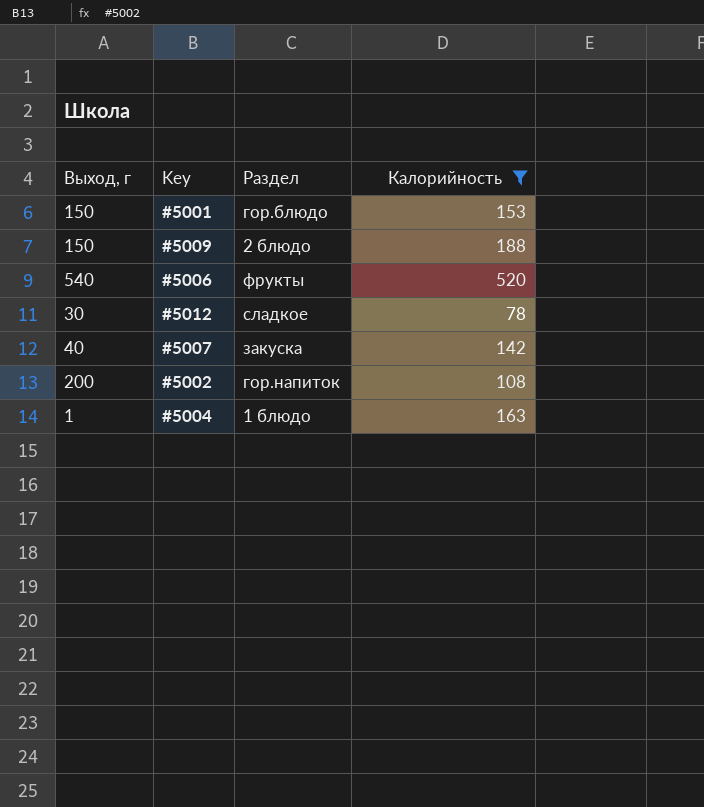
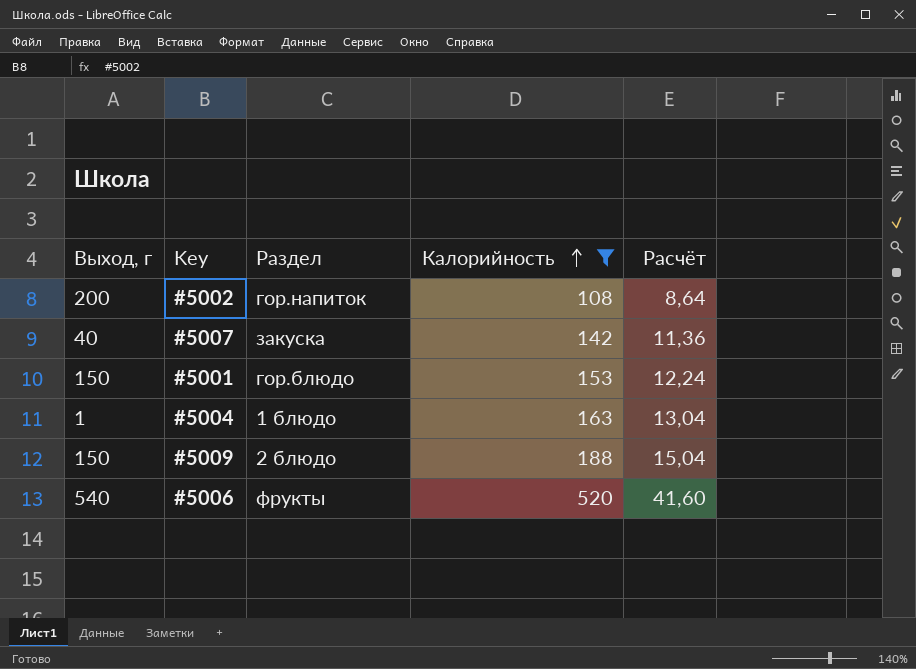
row order: none -> Калорийность ascending
column Расчёт | formula: none -> [Калорийность] * 0,08
row #5012: 30 | сладкое | 78 -> none

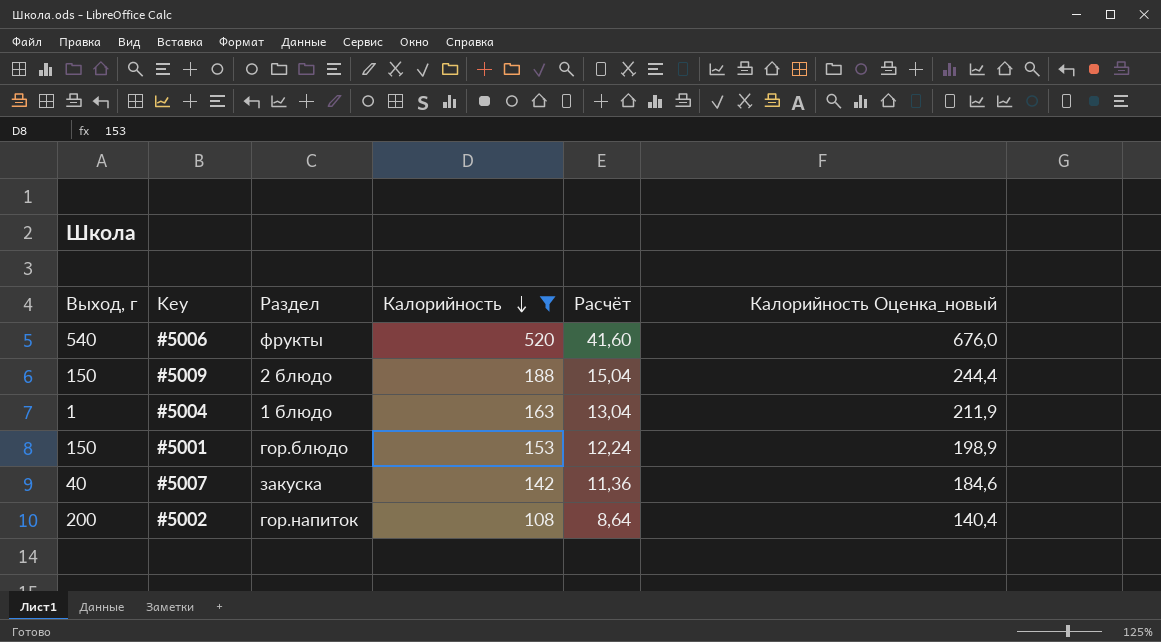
row order: Калорийность ascending -> Калорийность descending
column Калорийность Оценка_новый | formula: none -> [Калорийность] * 1,3

